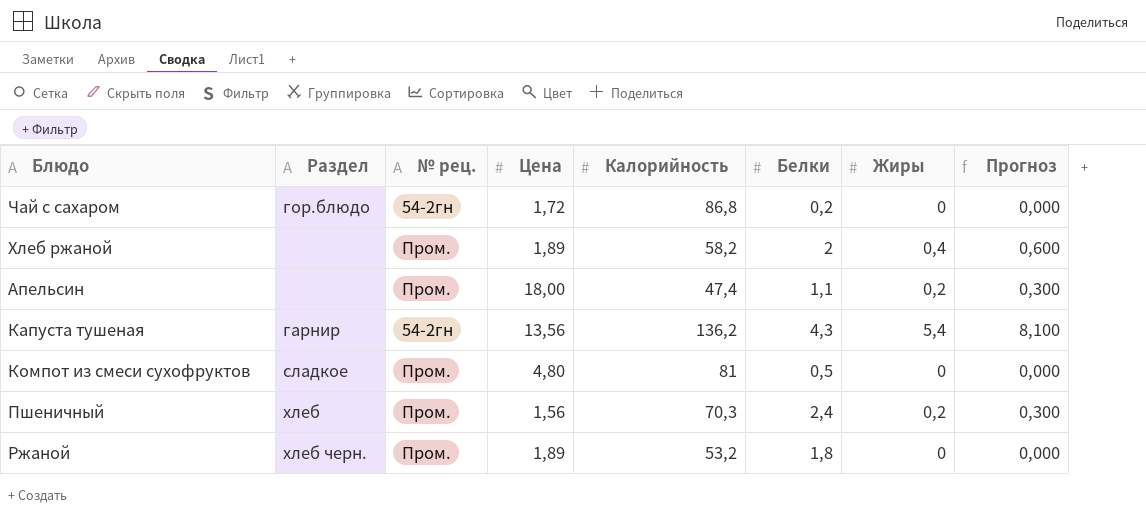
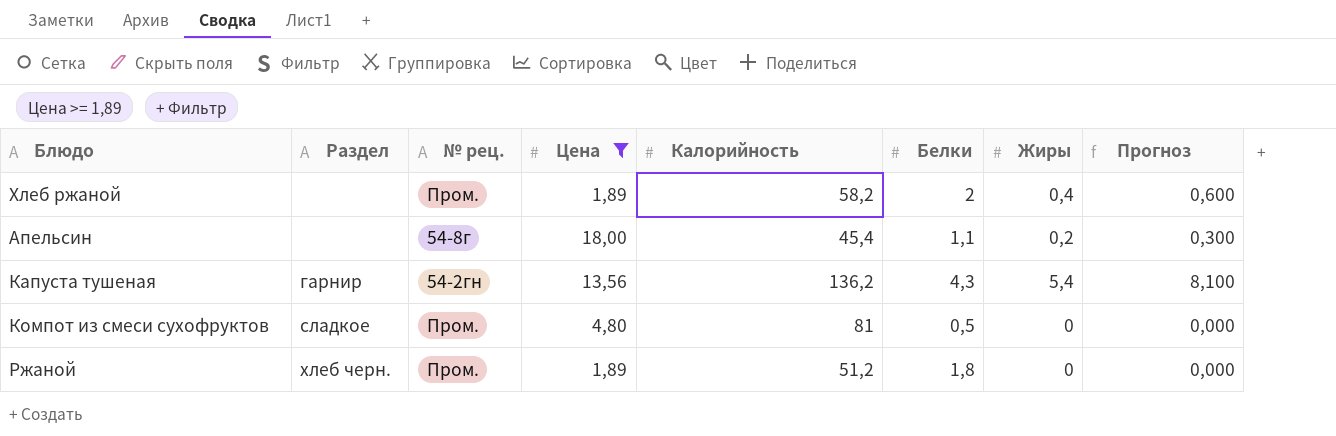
filter: none -> Цена >= 1,89
Апельсин | № рец.: Пром. -> 54-8г
Апельсин | Калорийность: 47,4 -> 45,4
Ржаной | Калорийность: 53,2 -> 51,2

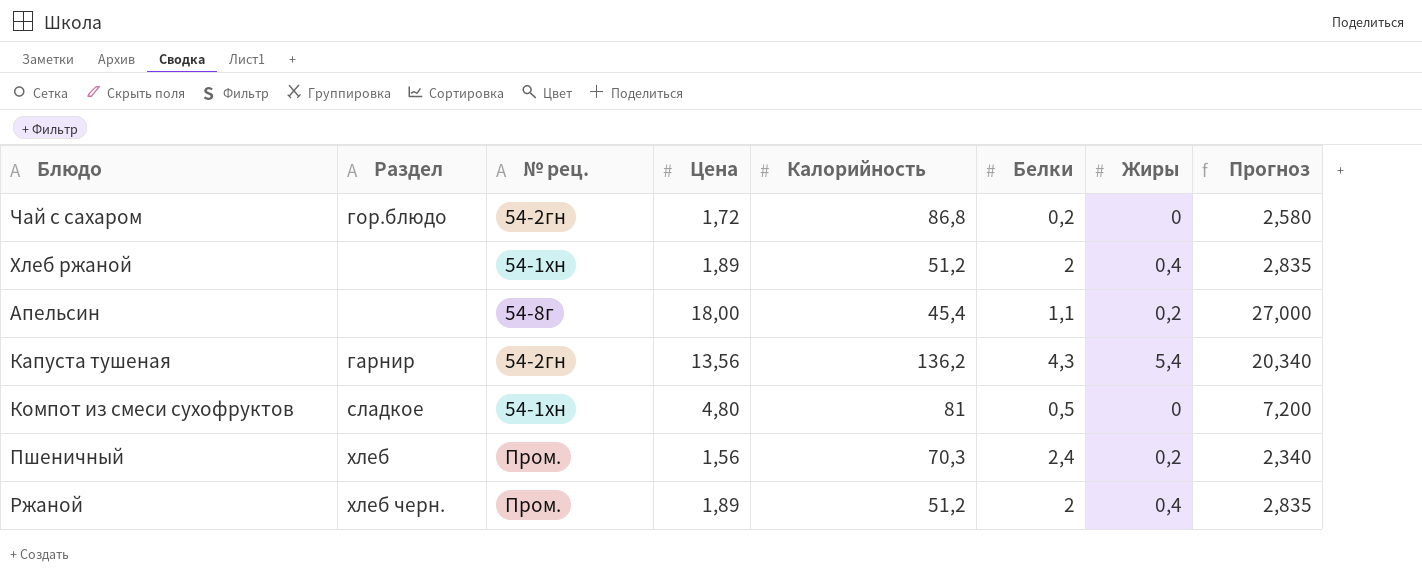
filter: Цена >= 1,89 -> none
column Прогноз | formula: [Жиры] * 1,5 -> [Цена] * 1,5
Хлеб ржаной | № рец.: Пром. -> 54-1хн
Хлеб ржаной | Калорийность: 58,2 -> 51,2
Компот из смеси сухофруктов | № рец.: Пром. -> 54-1хн
Ржаной | Белки: 1,8 -> 2
Ржаной | Жиры: 0 -> 0,4

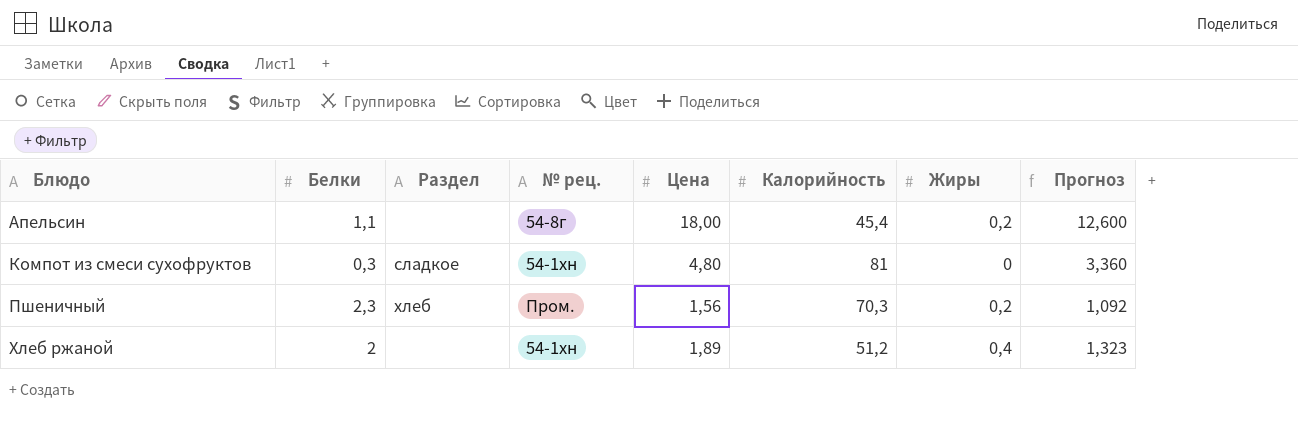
row order: none -> Блюдо ascending
column Белки | position: 6 -> 2
column Прогноз | formula: [Цена] * 1,5 -> [Цена] * 0,7
row Чай с сахаром: гор.блюдо | 54-2гн | 1,72 | 86,8 | 0,2 | 0 | 2,580 -> none
row Капуста тушеная: гарнир | 54-2гн | 13,56 | 136,2 | 4,3 | 5,4 | 20,340 -> none
row Ржаной: хлеб черн. | Пром. | 1,89 | 51,2 | 2 | 0,4 | 2,835 -> none
Компот из смеси сухофруктов | Белки: 0,5 -> 0,3
Пшеничный | Белки: 2,4 -> 2,3

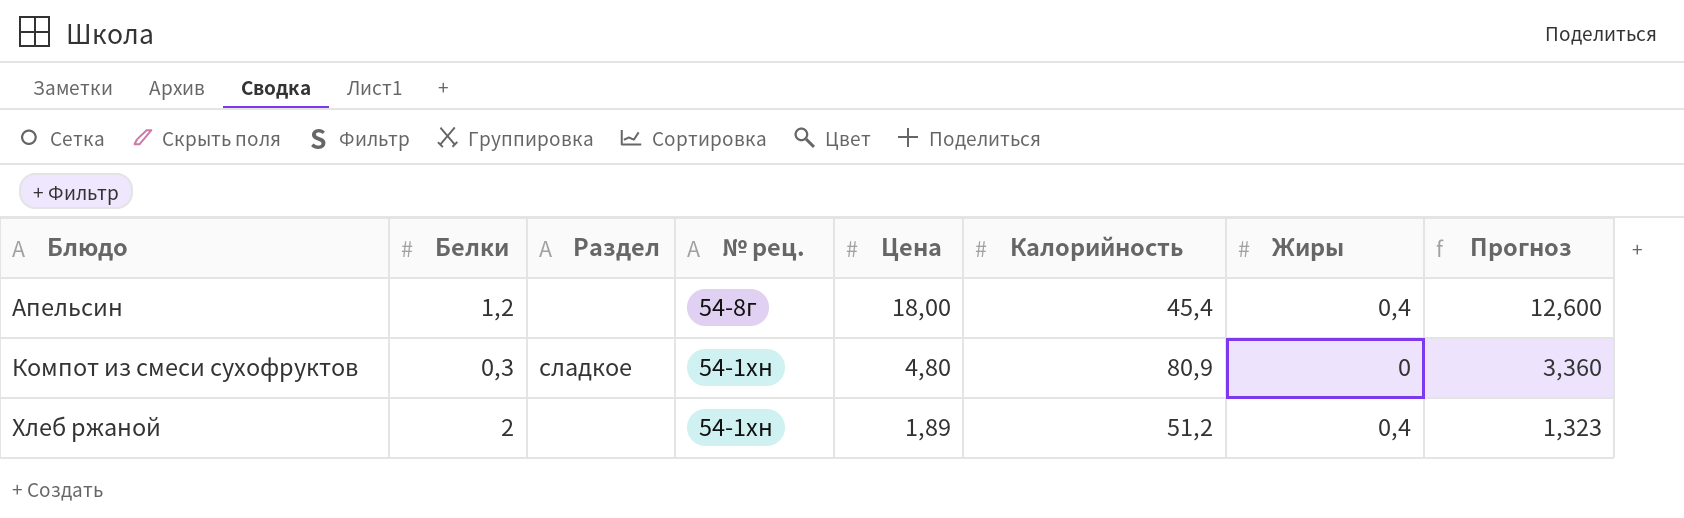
row Пшеничный: 2,3 | хлеб | Пром. | 1,56 | 70,3 | 0,2 | 1,092 -> none
Апельсин | Белки: 1,1 -> 1,2
Апельсин | Жиры: 0,2 -> 0,4
Компот из смеси сухофруктов | Калорийность: 81 -> 80,9

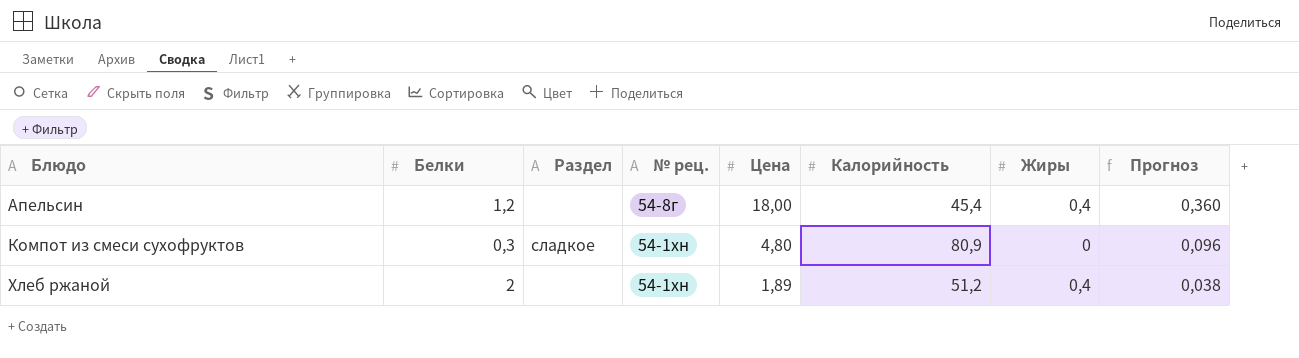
column Прогноз | formula: [Цена] * 0,7 -> [Цена] * 0,02

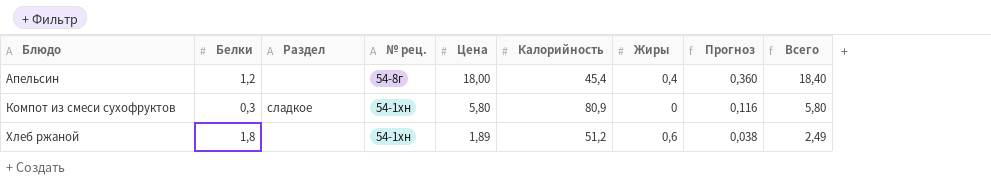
column Всего | formula: none -> [Цена] + [Жиры]
Компот из смеси сухофруктов | Цена: 4,80 -> 5,80
Компот из смеси сухофруктов | Прогноз: 0,096 -> 0,116
Хлеб ржаной | Белки: 2 -> 1,8
Хлеб ржаной | Жиры: 0,4 -> 0,6

